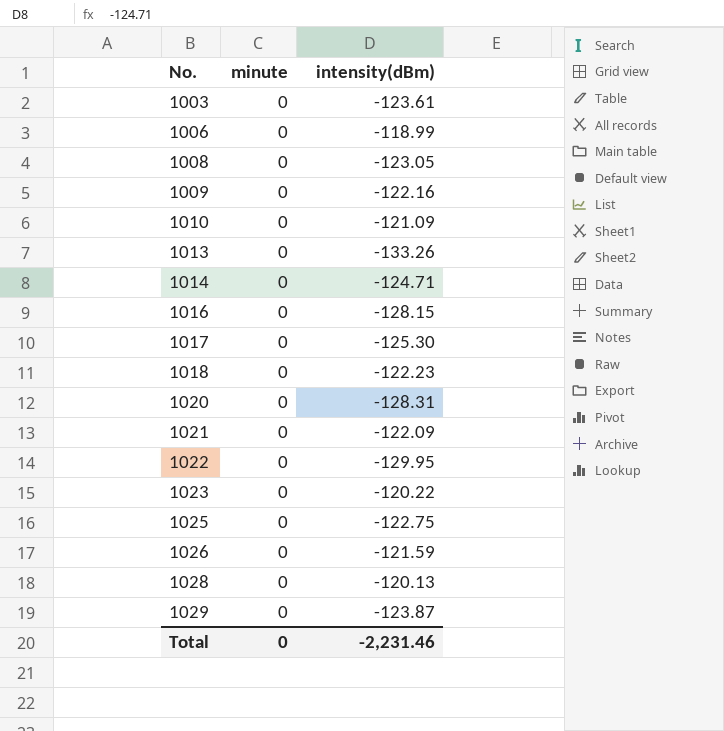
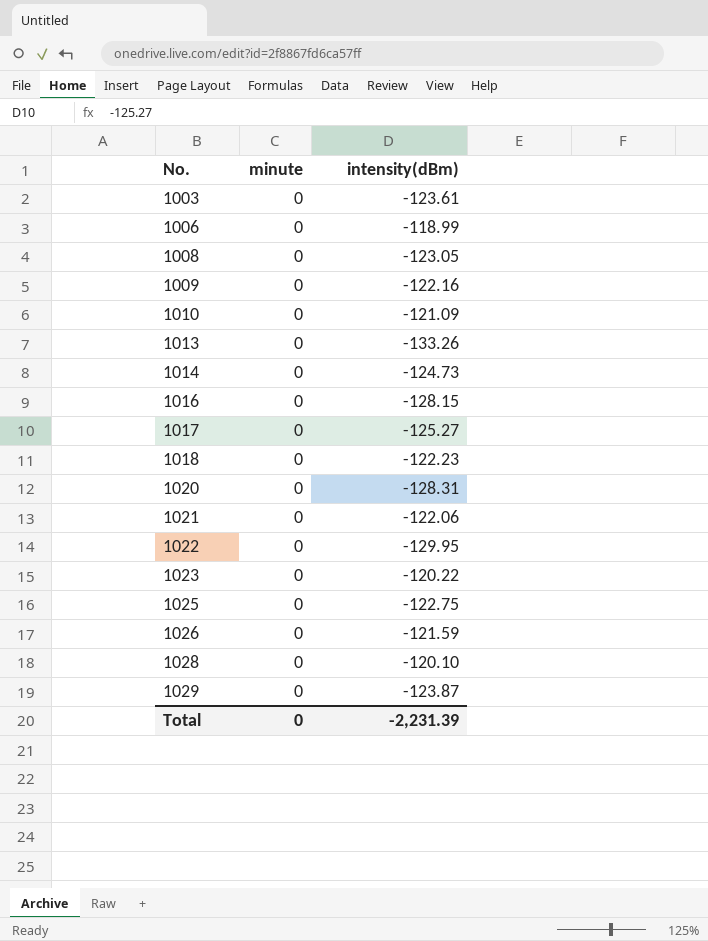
1014 | intensity(dBm): -124.71 -> -124.73
1017 | intensity(dBm): -125.30 -> -125.27
1021 | intensity(dBm): -122.09 -> -122.06
1028 | intensity(dBm): -120.13 -> -120.10
Total | intensity(dBm): -2,231.46 -> -2,231.39

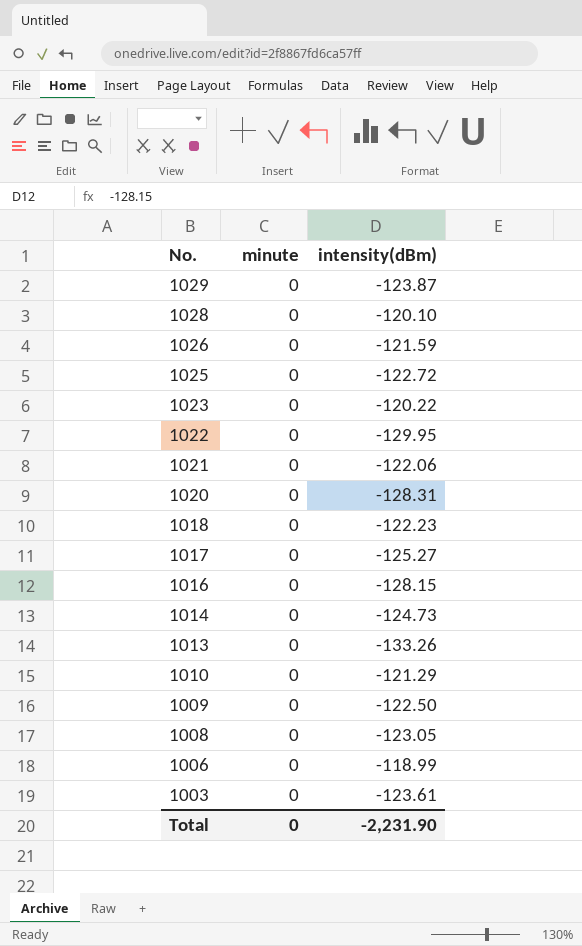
row order: No. ascending -> No. descending
1025 | intensity(dBm): -122.75 -> -122.72
1010 | intensity(dBm): -121.09 -> -121.29
1009 | intensity(dBm): -122.16 -> -122.50
Total | intensity(dBm): -2,231.39 -> -2,231.90

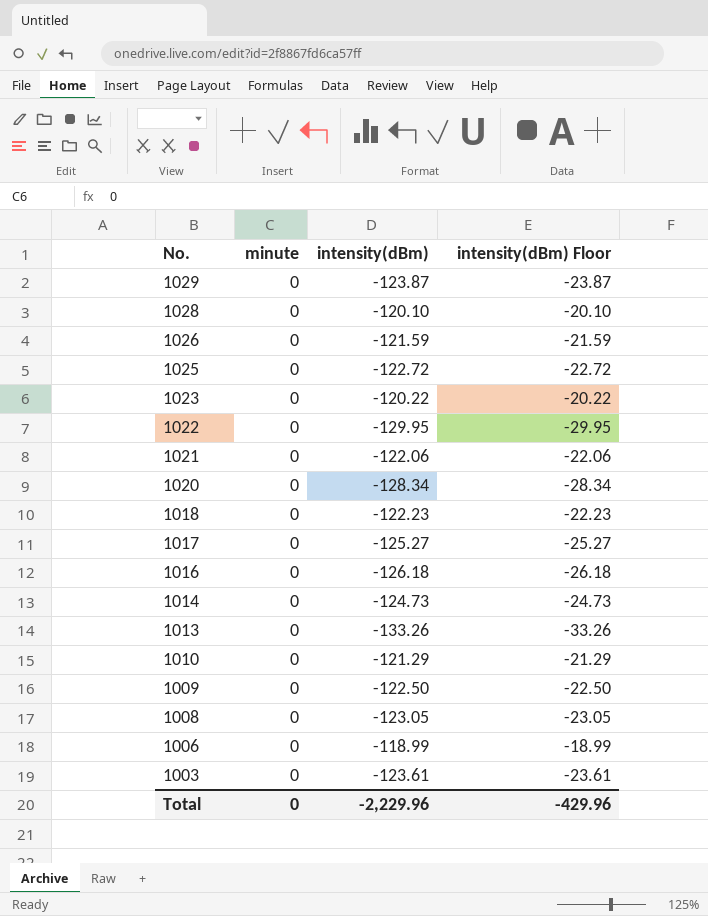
column intensity(dBm) Floor | formula: none -> [intensity(dBm)] + 100
1020 | intensity(dBm): -128.31 -> -128.34
1016 | intensity(dBm): -128.15 -> -126.18
Total | intensity(dBm): -2,231.90 -> -2,229.96

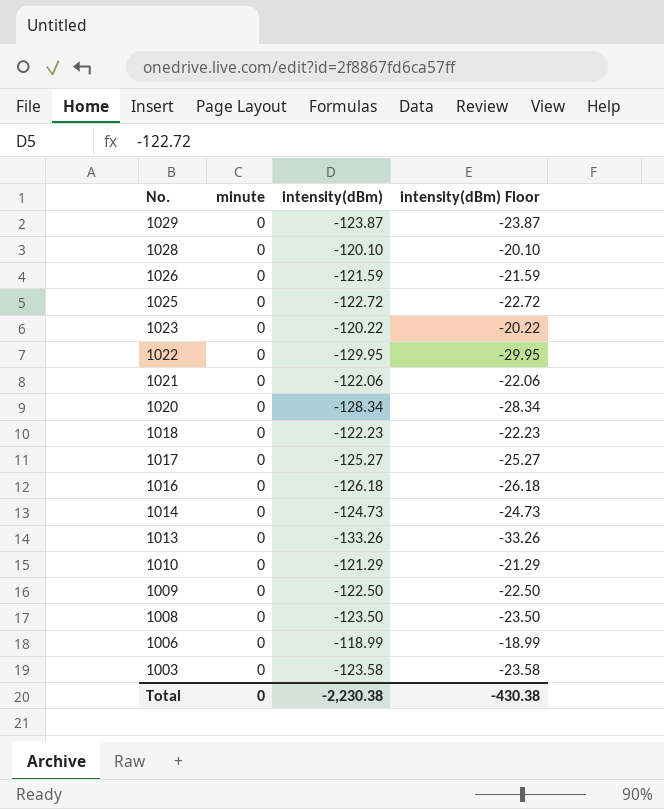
1008 | intensity(dBm): -123.05 -> -123.50
1008 | intensity(dBm) Floor: -23.05 -> -23.50
1003 | intensity(dBm): -123.61 -> -123.58
1003 | intensity(dBm) Floor: -23.61 -> -23.58
Total | intensity(dBm): -2,229.96 -> -2,230.38
Total | intensity(dBm) Floor: -429.96 -> -430.38

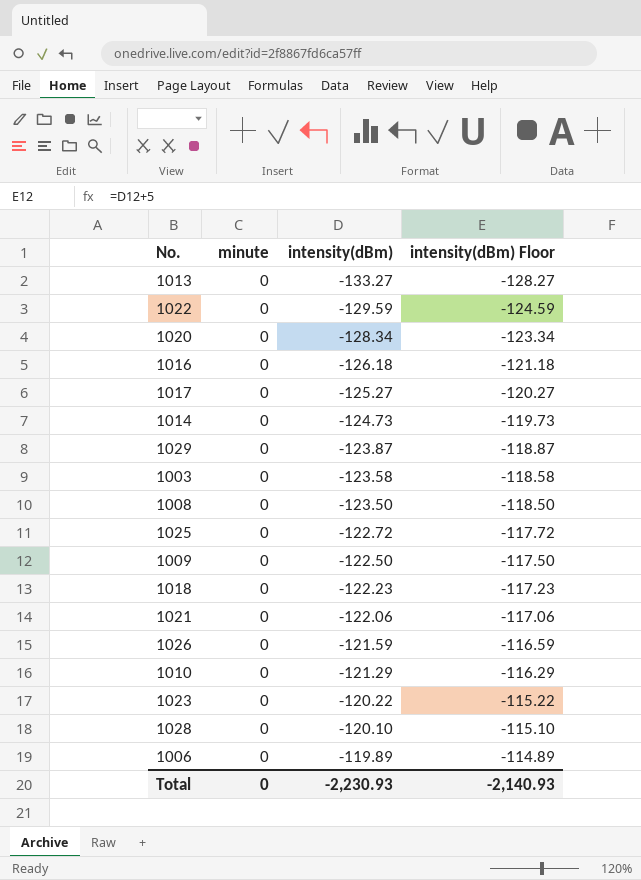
row order: No. descending -> intensity(dBm) ascending
column intensity(dBm) Floor | formula: [intensity(dBm)] + 100 -> [intensity(dBm)] + 5
1013 | intensity(dBm): -133.26 -> -133.27
1022 | intensity(dBm): -129.95 -> -129.59
1006 | intensity(dBm): -118.99 -> -119.89
Total | intensity(dBm): -2,230.38 -> -2,230.93
Total | intensity(dBm) Floor: -430.38 -> -2,140.93

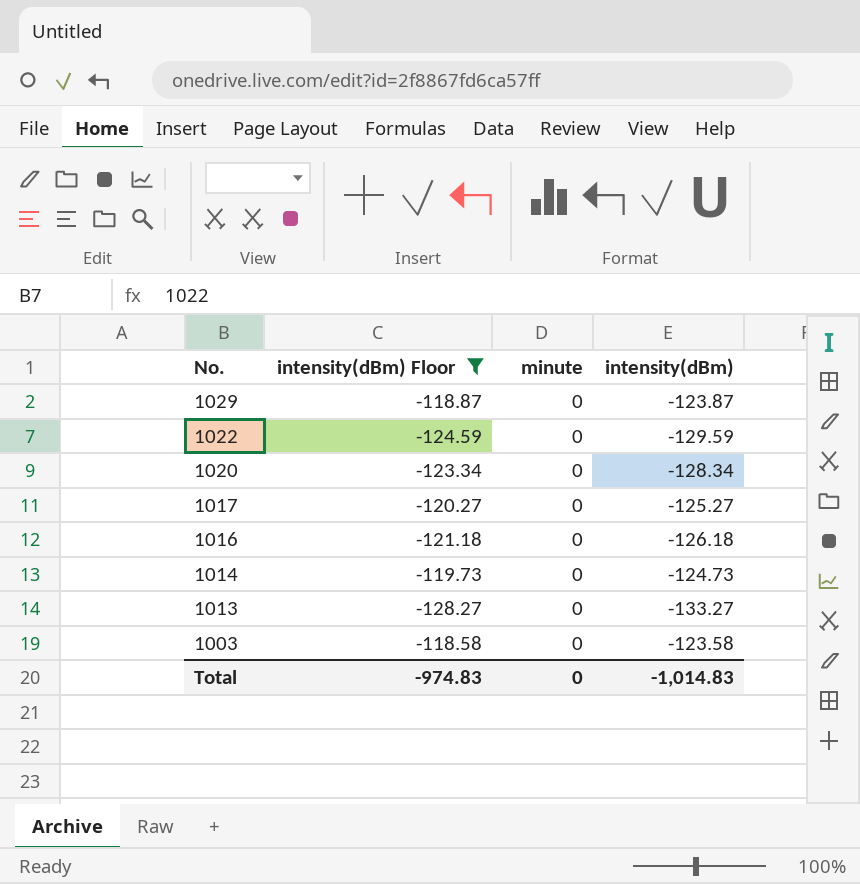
filter: none -> intensity(dBm) Floor <= -118.58
row order: intensity(dBm) ascending -> No. descending
column intensity(dBm) Floor | position: 4 -> 2
Total | intensity(dBm) Floor: -2,140.93 -> -974.83
Total | intensity(dBm): -2,230.93 -> -1,014.83

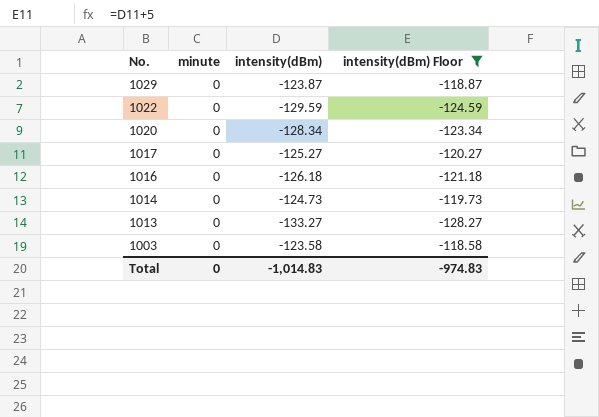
column intensity(dBm) Floor | position: 2 -> 4

